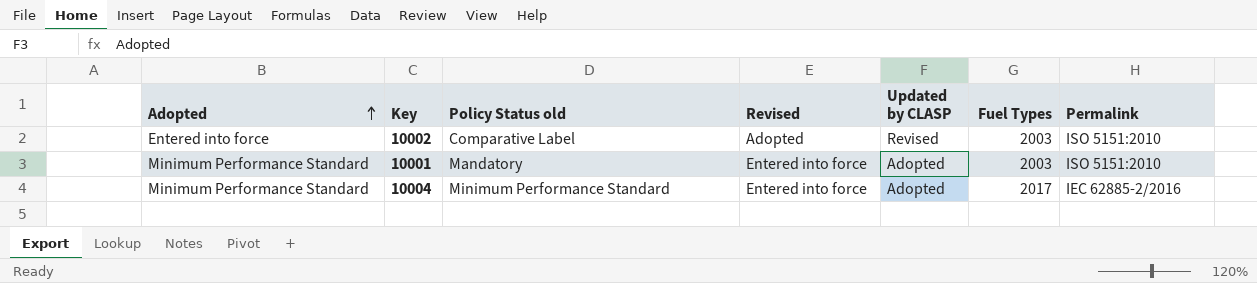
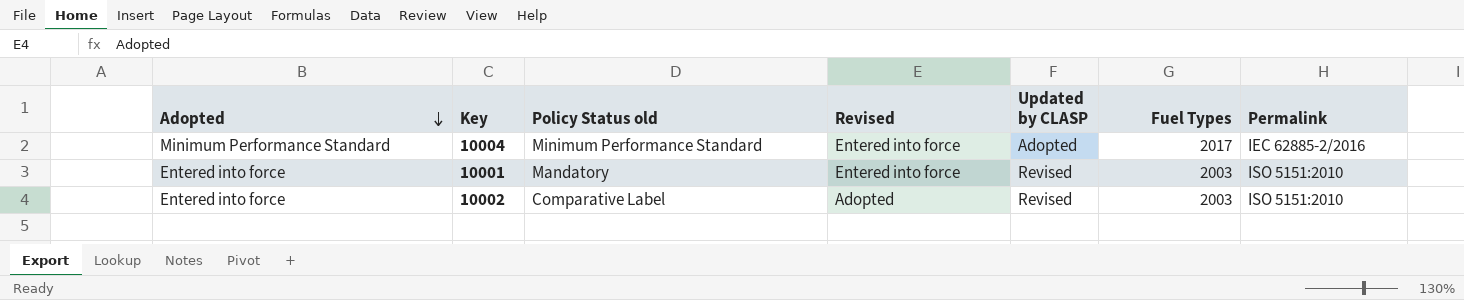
row order: Adopted ascending -> Adopted descending
10001 | Adopted: Minimum Performance Standard -> Entered into force
10001 | Updated by CLASP: Adopted -> Revised

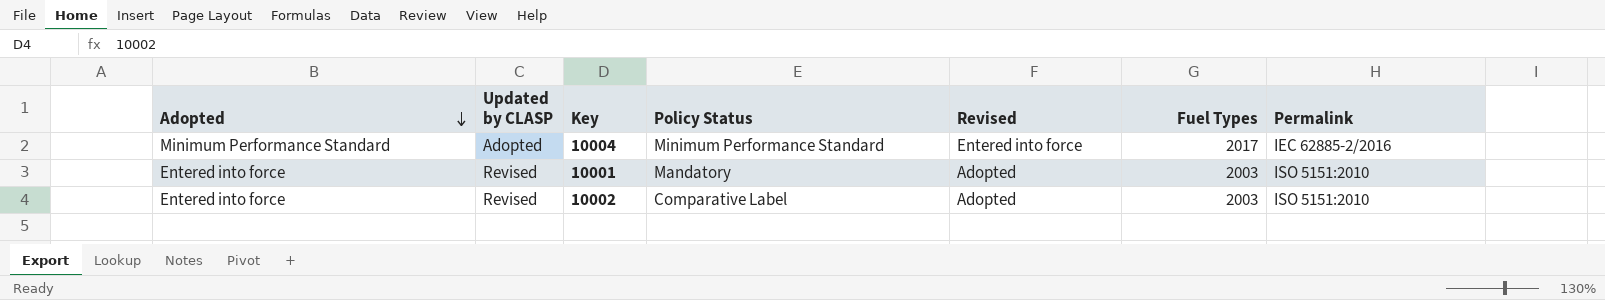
column Updated by CLASP | position: 5 -> 2
column name: Policy Status old -> Policy Status
10001 | Revised: Entered into force -> Adopted

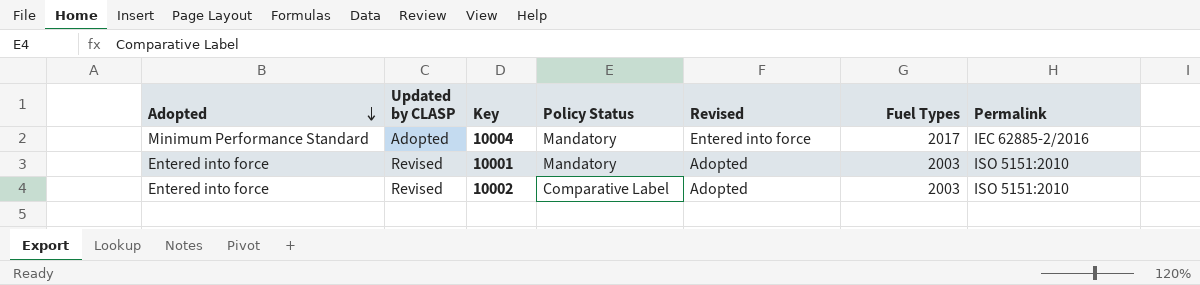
10004 | Policy Status: Minimum Performance Standard -> Mandatory

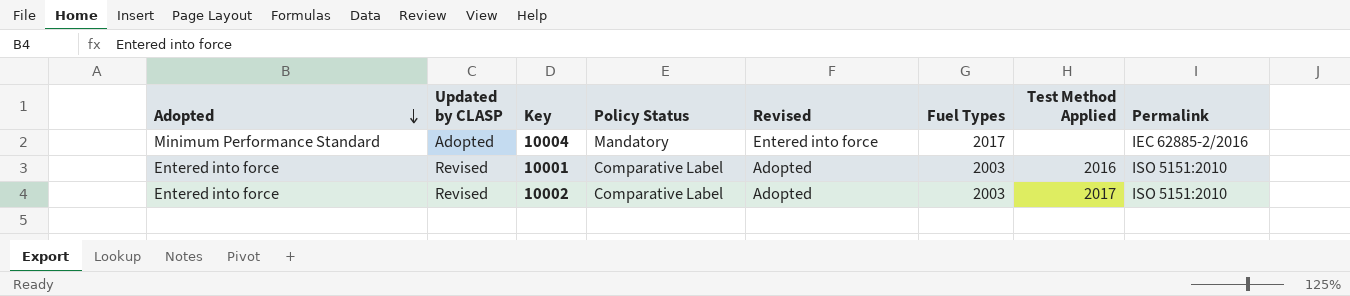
column Test Method Applied | position: none -> 7
10001 | Policy Status: Mandatory -> Comparative Label

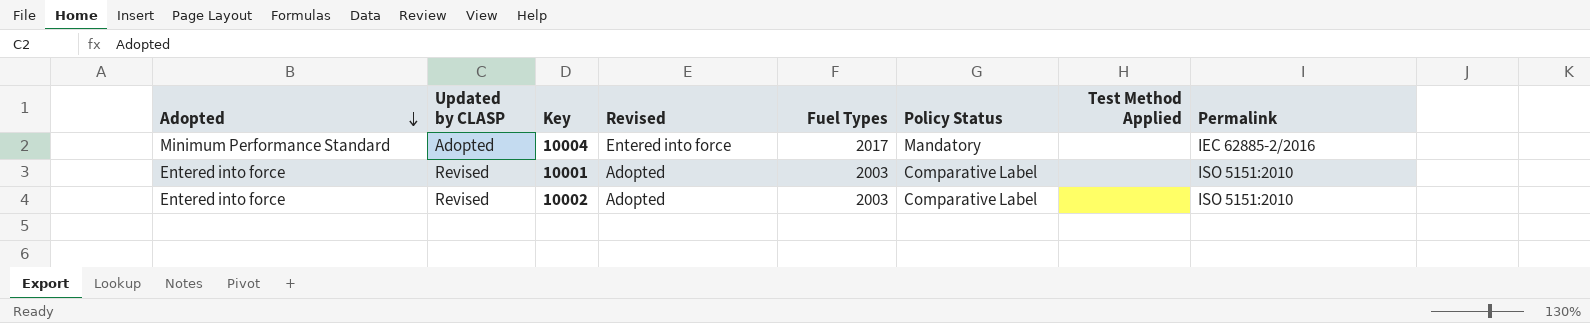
column Policy Status | position: 4 -> 6
10001 | Test Method Applied: 2016 -> none
10002 | Test Method Applied: 2017 -> none

